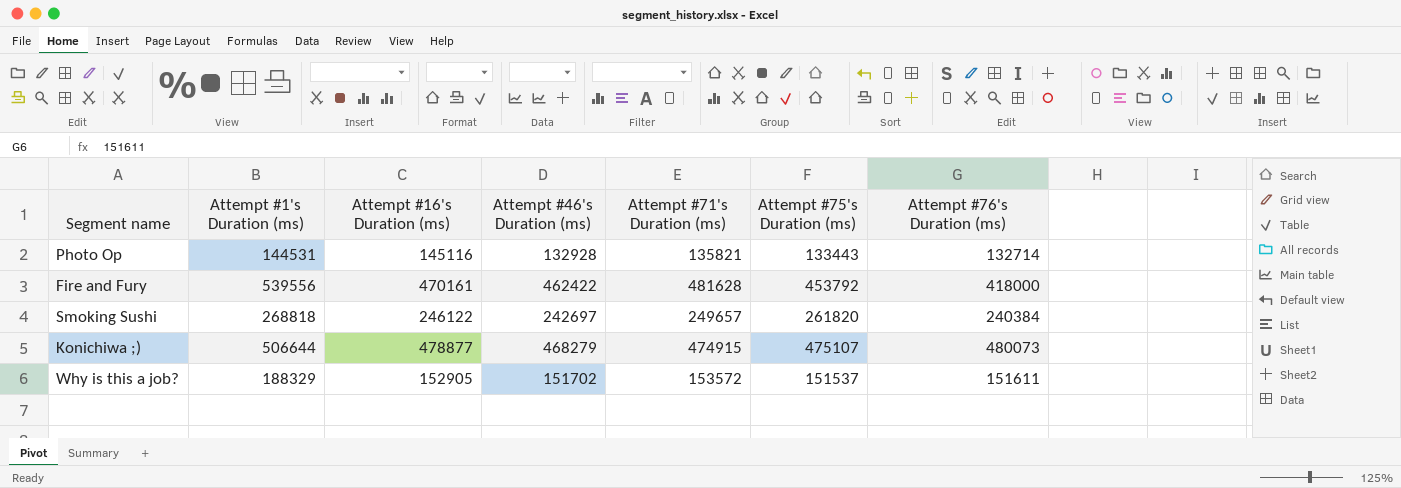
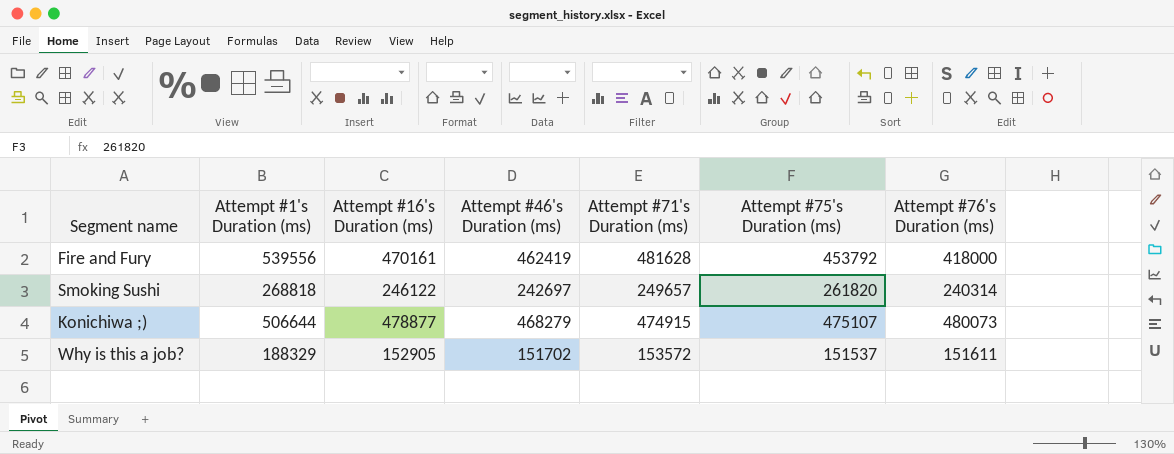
row Photo Op: 144531 | 145116 | 132928 | 135821 | 133443 | 132714 -> none
Fire and Fury | Attempt #46's Duration (ms): 462422 -> 462419
Smoking Sushi | Attempt #76's Duration (ms): 240384 -> 240314

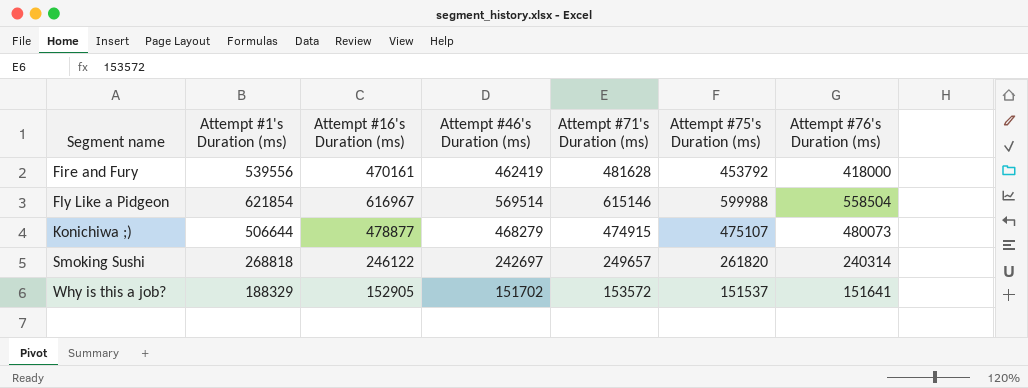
row order: none -> Segment name ascending
row Fly Like a Pidgeon: none -> 621854 | 616967 | 569514 | 615146 | 599988 | 558504
Why is this a job? | Attempt #76's Duration (ms): 151611 -> 151641

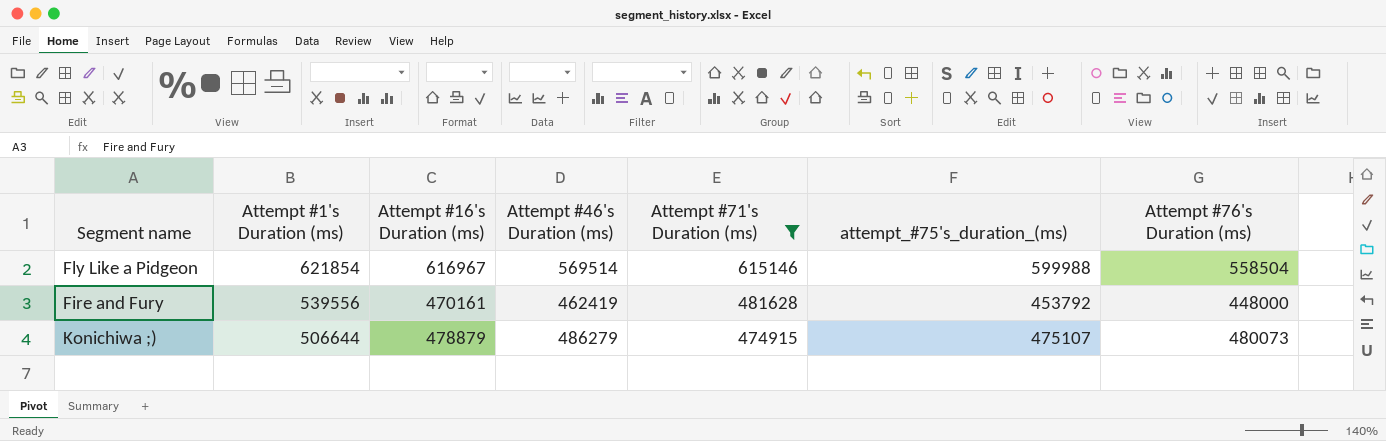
filter: none -> Attempt #71's Duration (ms) >= 474915
row order: Segment name ascending -> Attempt #1's Duration (ms) descending
column name: Attempt #75's Duration (ms) -> attempt_#75's_duration_(ms)
Fire and Fury | Attempt #76's Duration (ms): 418000 -> 448000
Konichiwa ;) | Attempt #16's Duration (ms): 478877 -> 478879
Konichiwa ;) | Attempt #46's Duration (ms): 468279 -> 486279

